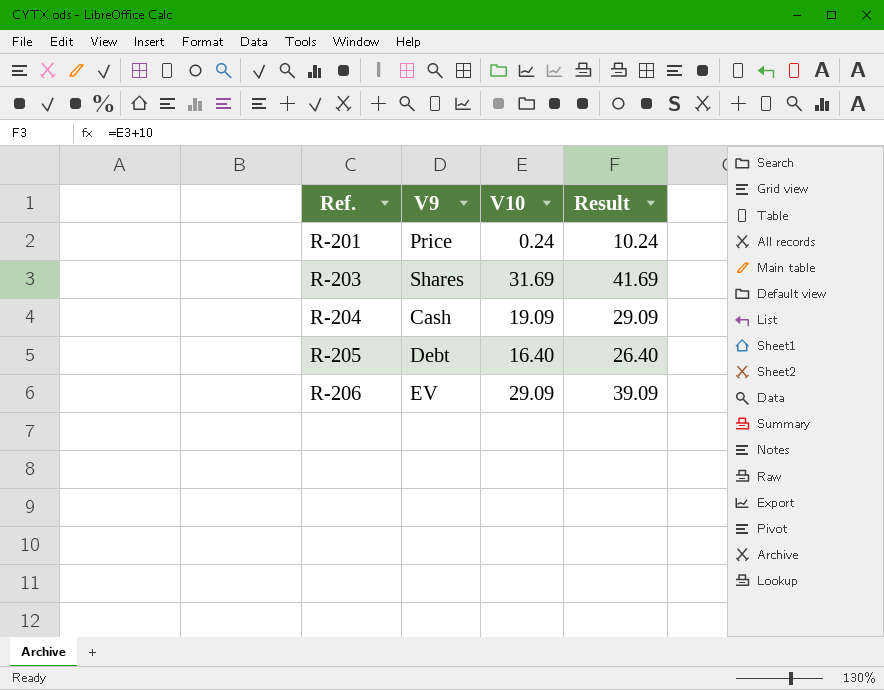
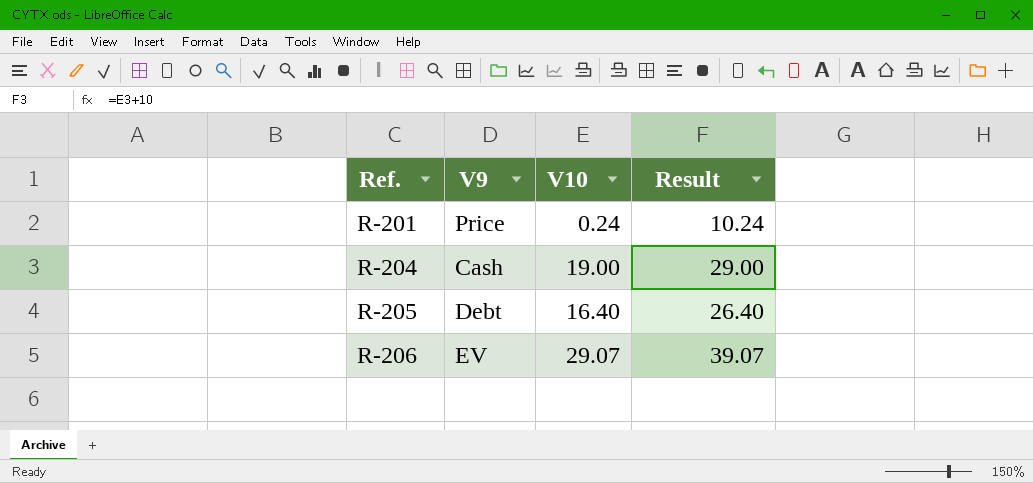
row R-203: Shares | 31.69 | 41.69 -> none
R-204 | V10: 19.09 -> 19.00
R-204 | Result: 29.09 -> 29.00
R-206 | V10: 29.09 -> 29.07
R-206 | Result: 39.09 -> 39.07

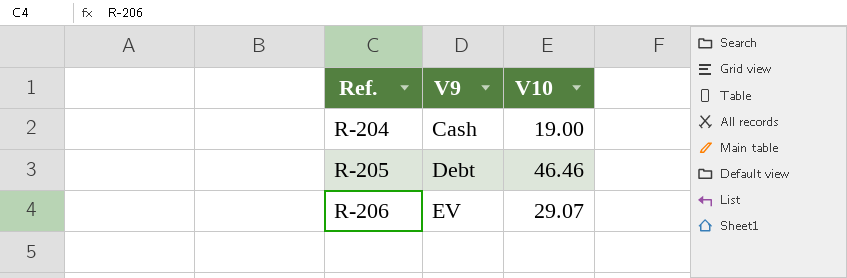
column Result | formula: [V10] + 10 -> none
row R-201: Price | 0.24 | 10.24 -> none
R-205 | V10: 16.40 -> 46.46

